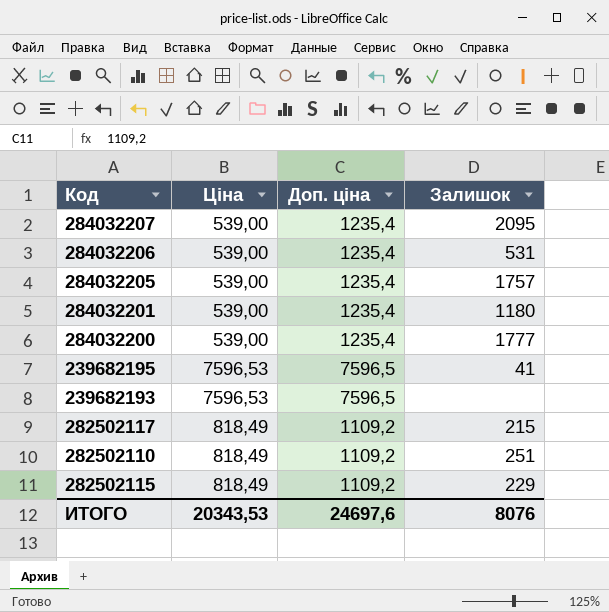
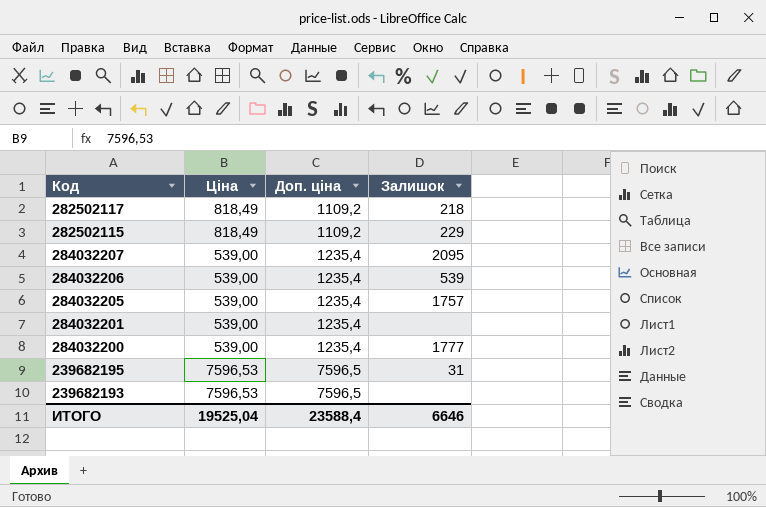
row order: none -> Доп. ціна ascending
row 282502110: 818,49 | 1109,2 | 251 -> none
282502117 | Залишок: 215 -> 218
284032206 | Залишок: 531 -> 539
284032201 | Залишок: 1180 -> none
239682195 | Залишок: 41 -> 31
ИТОГО | Ціна: 20343,53 -> 19525,04
ИТОГО | Доп. ціна: 24697,6 -> 23588,4
ИТОГО | Залишок: 8076 -> 6646

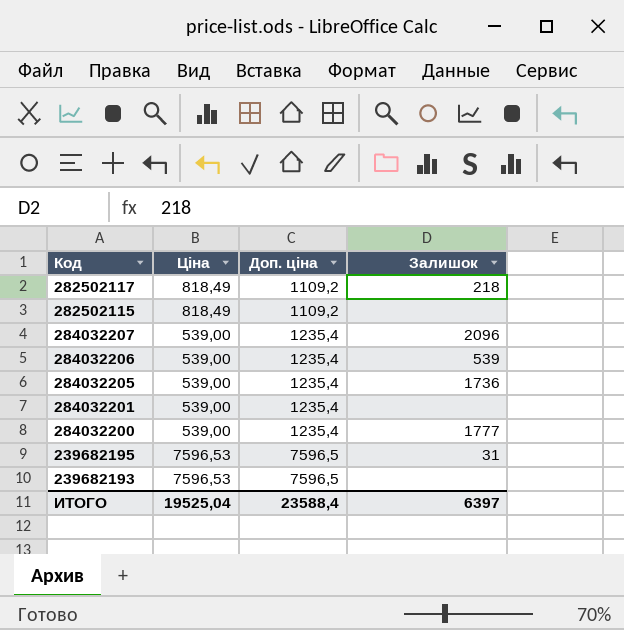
282502115 | Залишок: 229 -> none
284032207 | Залишок: 2095 -> 2096
284032205 | Залишок: 1757 -> 1736
ИТОГО | Залишок: 6646 -> 6397

